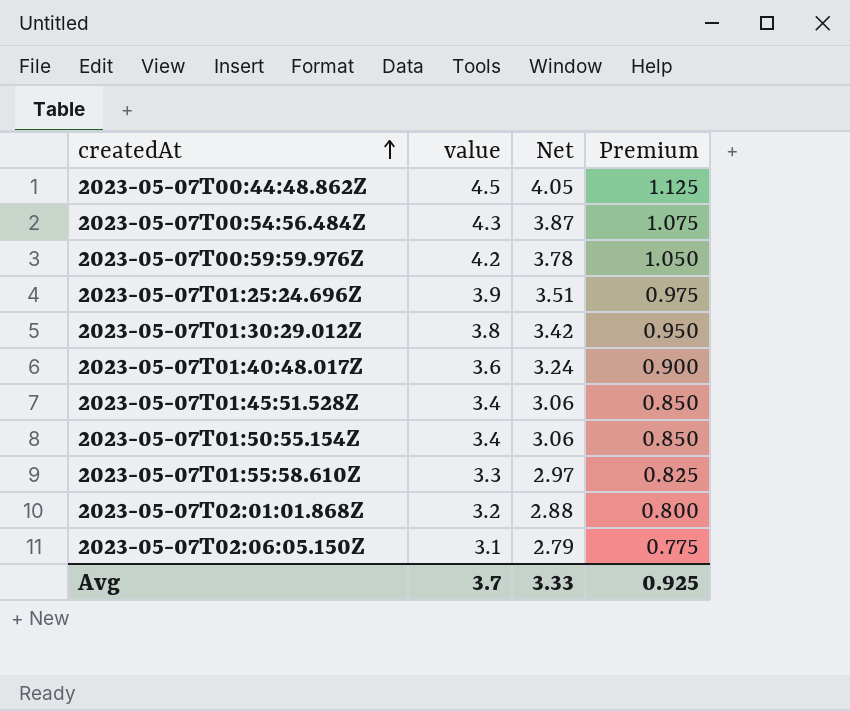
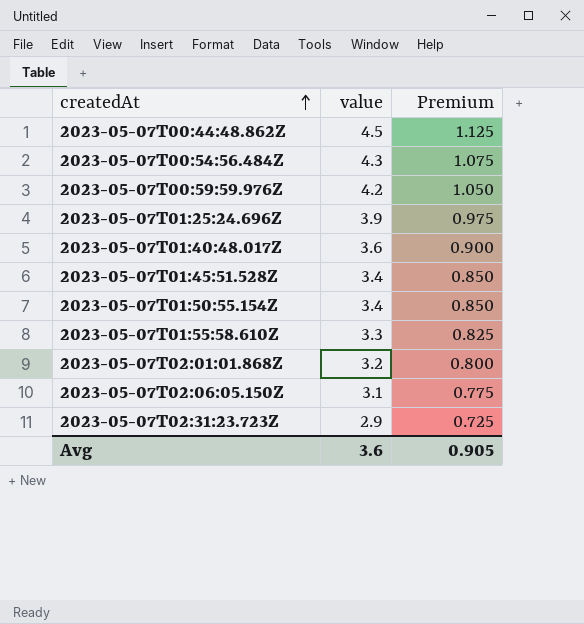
column Net | formula: [value] * 0.9 -> none
row 2023-05-07T01:30:29.012Z: 3.8 | 3.42 | 0.950 -> none
row 2023-05-07T02:31:23.723Z: none -> 2.9 | 0.725
Avg | value: 3.7 -> 3.6
Avg | Premium: 0.925 -> 0.905

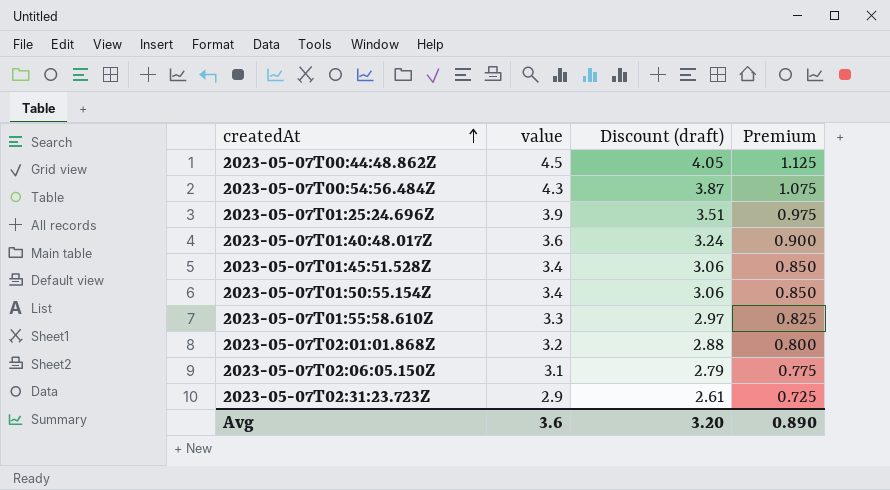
column Discount (draft) | formula: none -> [value] * 0.9
row 2023-05-07T00:59:59.976Z: 4.2 | 1.050 -> none
Avg | Premium: 0.905 -> 0.890

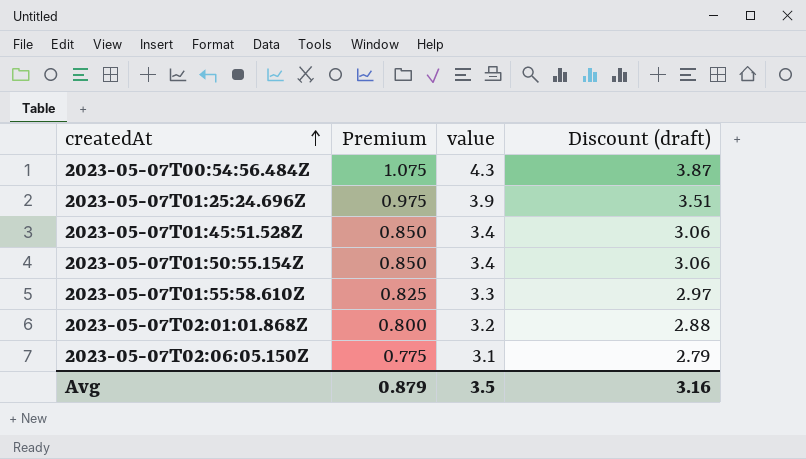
column Premium | position: 4 -> 2
row 2023-05-07T00:44:48.862Z: 4.5 | 4.05 | 1.125 -> none
row 2023-05-07T01:40:48.017Z: 3.6 | 3.24 | 0.900 -> none
row 2023-05-07T02:31:23.723Z: 2.9 | 2.61 | 0.725 -> none
Avg | Premium: 0.890 -> 0.879
Avg | value: 3.6 -> 3.5
Avg | Discount (draft): 3.20 -> 3.16

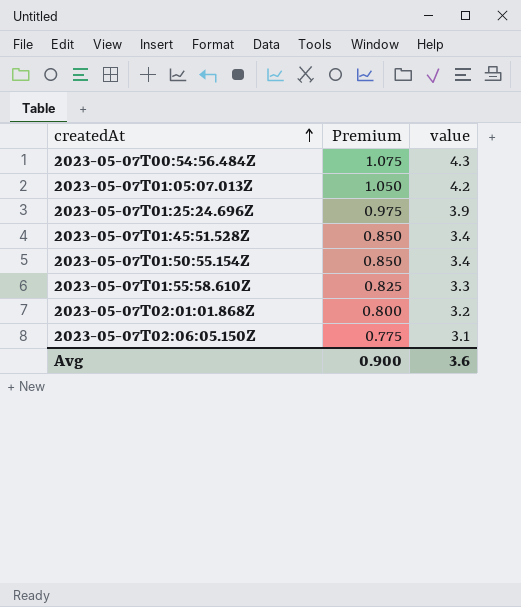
column Discount (draft) | formula: [value] * 0.9 -> none
row 2023-05-07T01:05:07.013Z: none -> 1.050 | 4.2
Avg | Premium: 0.879 -> 0.900
Avg | value: 3.5 -> 3.6

